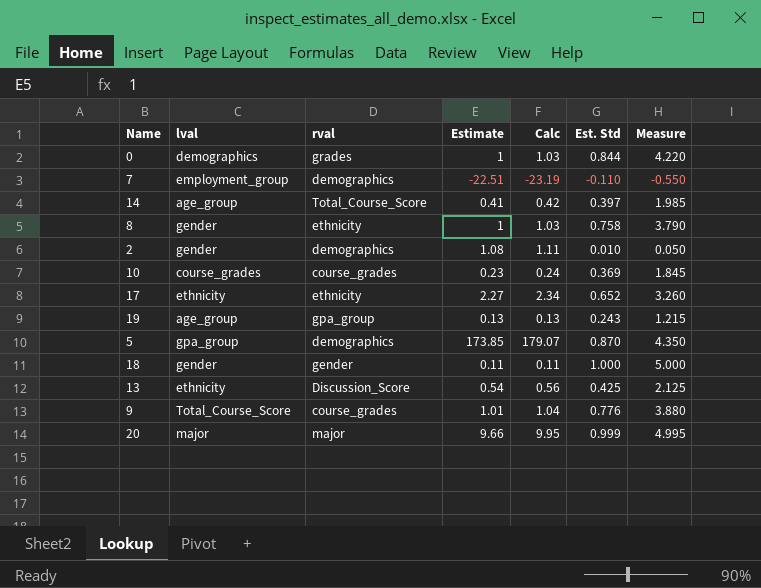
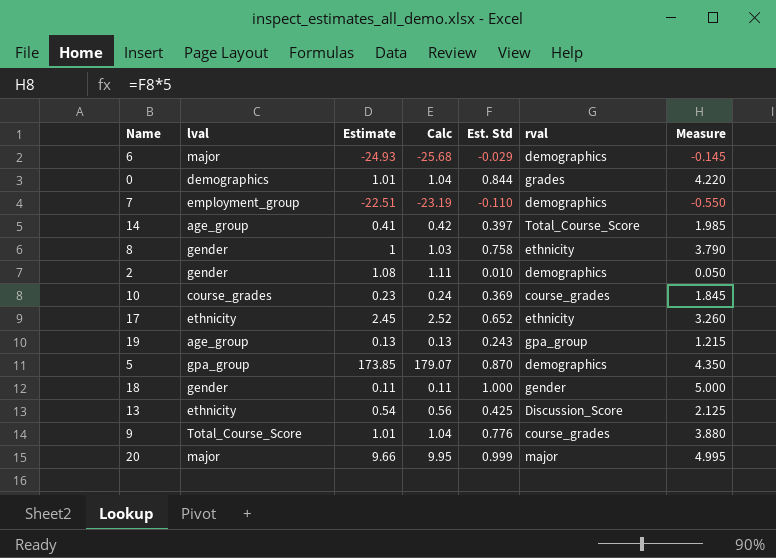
column rval | position: 3 -> 6
row 6: none -> major | -24.93 | -25.68 | -0.029 | demographics | -0.145
0 | Estimate: 1 -> 1.01
0 | Calc: 1.03 -> 1.04
17 | Estimate: 2.27 -> 2.45
17 | Calc: 2.34 -> 2.52

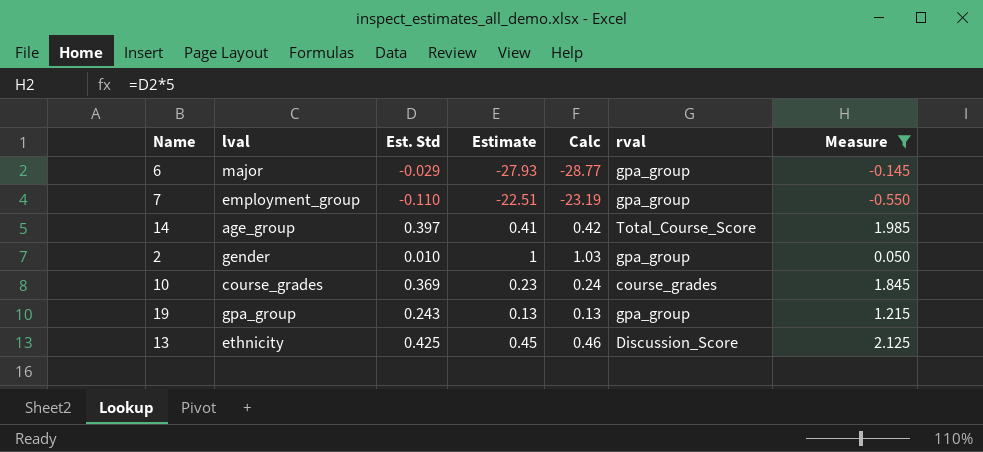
filter: none -> Measure <= 2.125
column Est. Std | position: 5 -> 3
6 | Estimate: -24.93 -> -27.93
6 | Calc: -25.68 -> -28.77
6 | rval: demographics -> gpa_group
7 | rval: demographics -> gpa_group
2 | Estimate: 1.08 -> 1
2 | Calc: 1.11 -> 1.03
2 | rval: demographics -> gpa_group
19 | lval: age_group -> gpa_group
13 | Estimate: 0.54 -> 0.45
13 | Calc: 0.56 -> 0.46

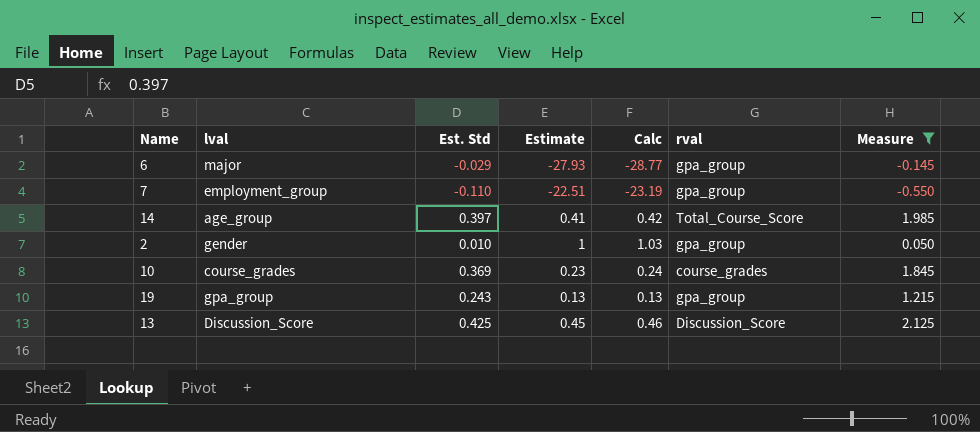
13 | lval: ethnicity -> Discussion_Score

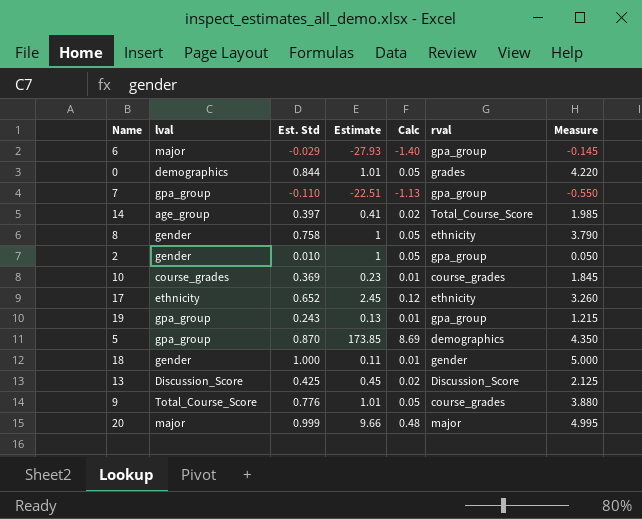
filter: Measure <= 2.125 -> none
column Calc | formula: [Estimate] * 1.03 -> [Estimate] * 0.05
7 | lval: employment_group -> gpa_group

